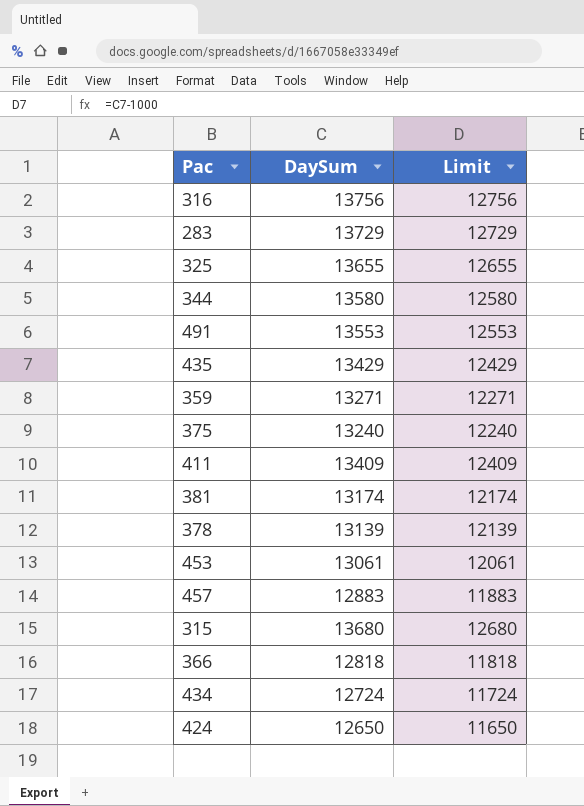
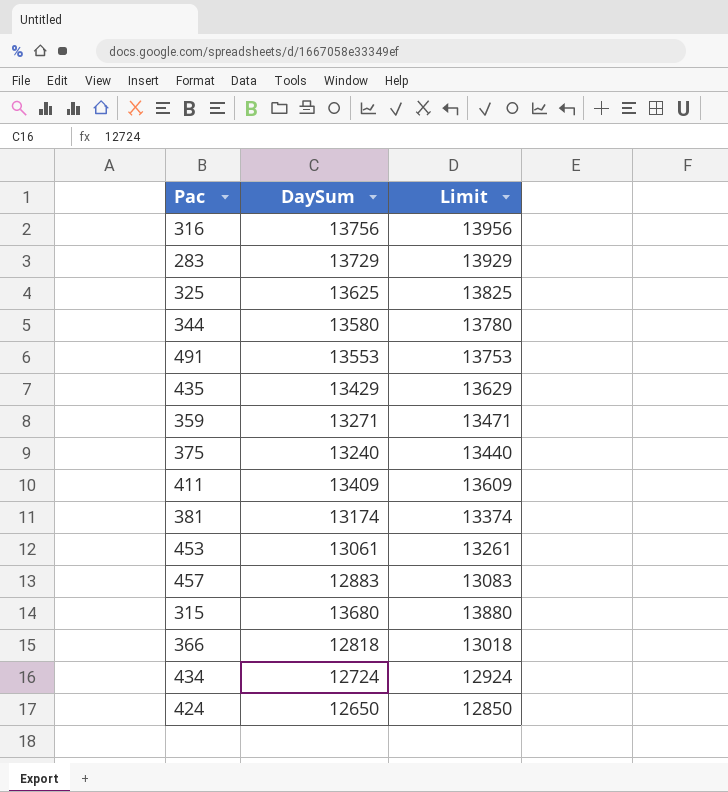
column Limit | formula: [DaySum] - 1000 -> [DaySum] + 200
row 378: 13139 | 12139 -> none
325 | DaySum: 13655 -> 13625

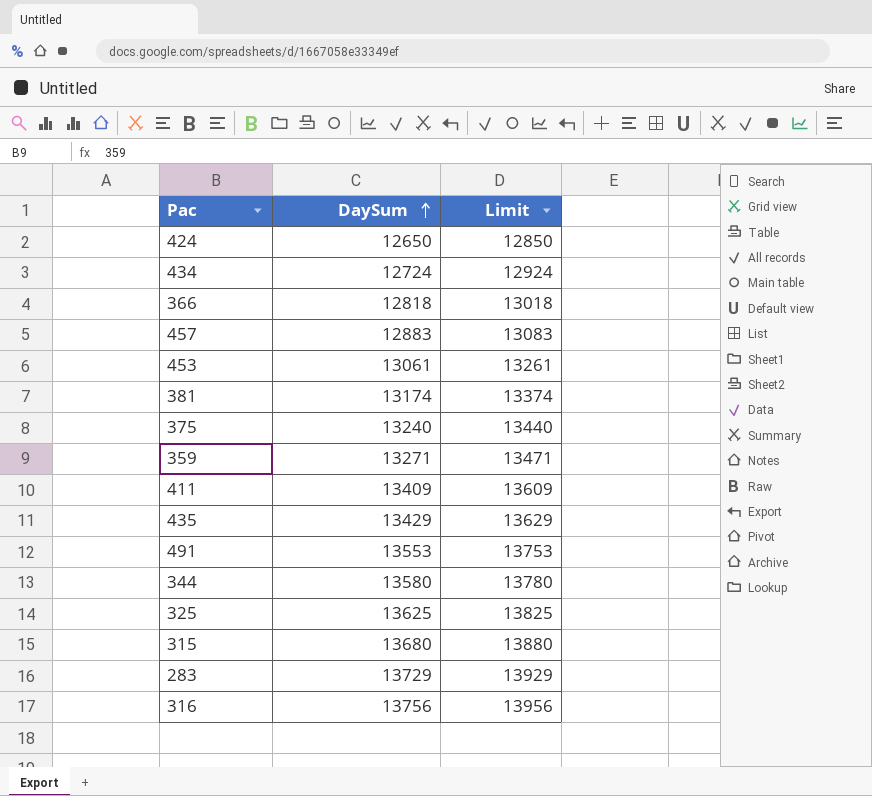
row order: none -> DaySum ascending

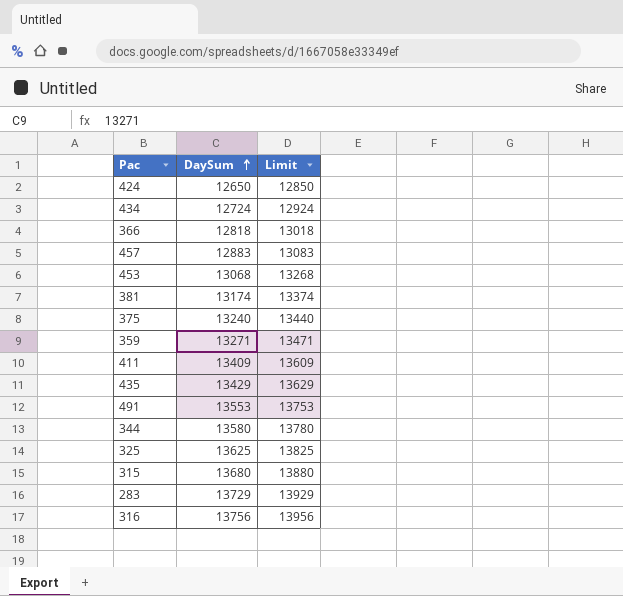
453 | DaySum: 13061 -> 13068
453 | Limit: 13261 -> 13268

